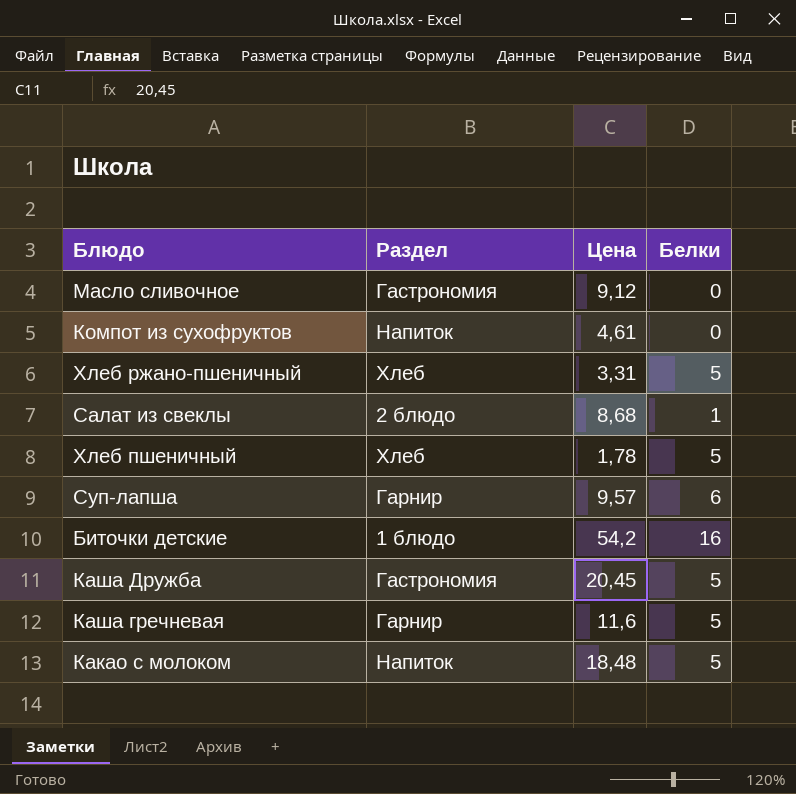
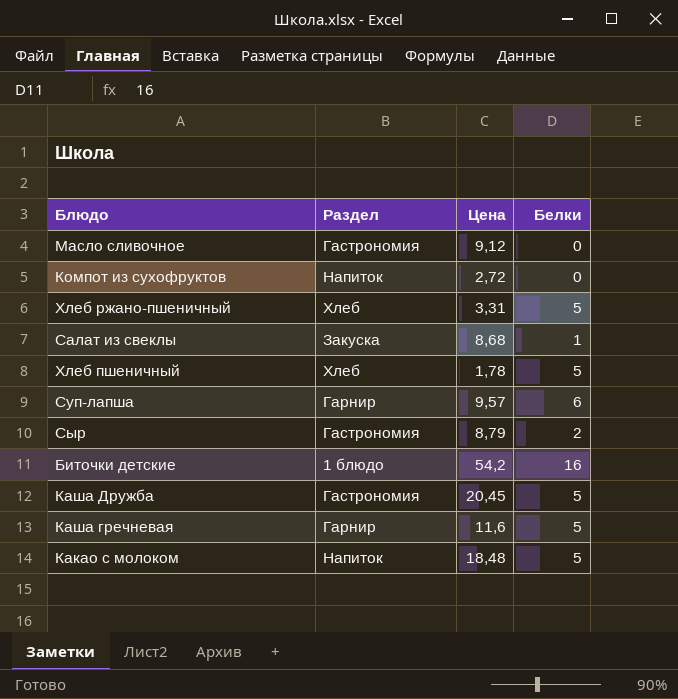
Компот из сухофруктов | Цена: 4,61 -> 2,72
Салат из свеклы | Раздел: 2 блюдо -> Закуска
row Сыр: none -> Гастрономия | 8,79 | 2

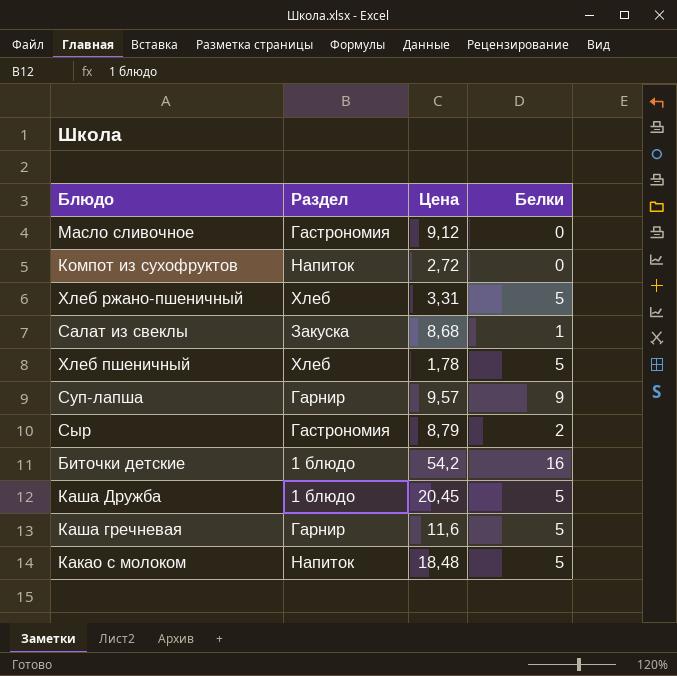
Суп-лапша | Белки: 6 -> 9
Каша Дружба | Раздел: Гастрономия -> 1 блюдо

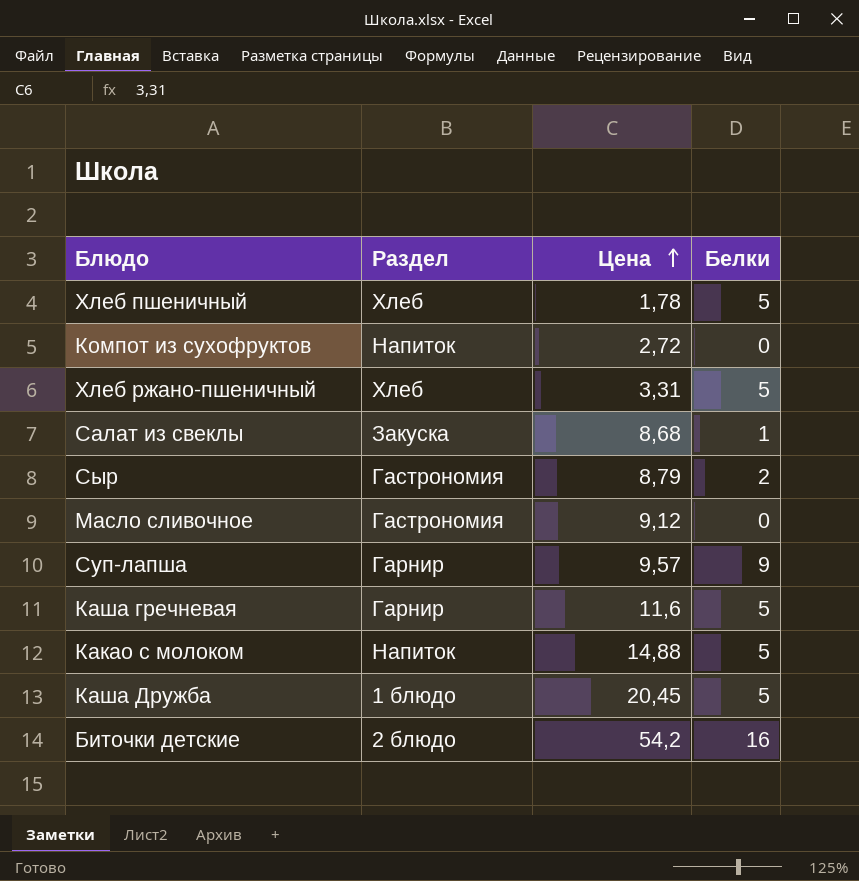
row order: none -> Цена ascending
Какао с молоком | Цена: 18,48 -> 14,88
Биточки детские | Раздел: 1 блюдо -> 2 блюдо

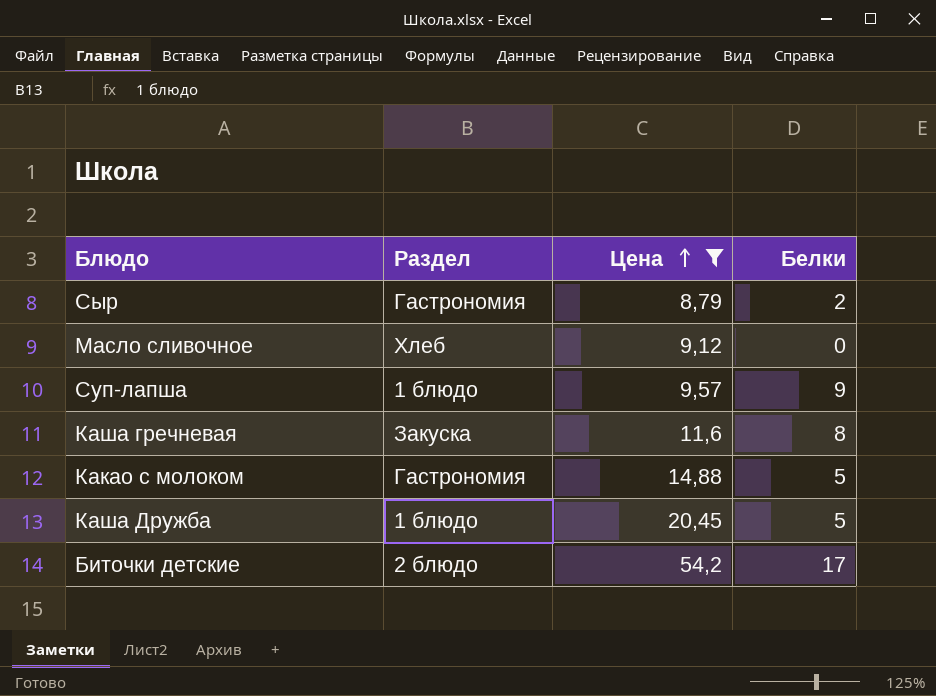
filter: none -> Цена >= 8,79
Масло сливочное | Раздел: Гастрономия -> Хлеб
Суп-лапша | Раздел: Гарнир -> 1 блюдо
Каша гречневая | Раздел: Гарнир -> Закуска
Каша гречневая | Белки: 5 -> 8
Какао с молоком | Раздел: Напиток -> Гастрономия
Биточки детские | Белки: 16 -> 17

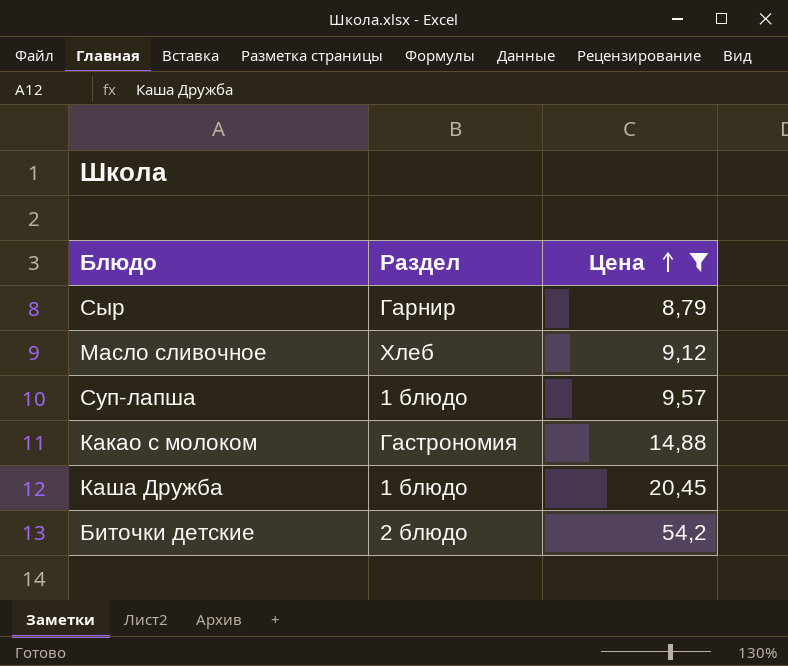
column Белки | position: 4 -> none
row Каша гречневая: Закуска | 11,6 | 8 -> none
Сыр | Раздел: Гастрономия -> Гарнир

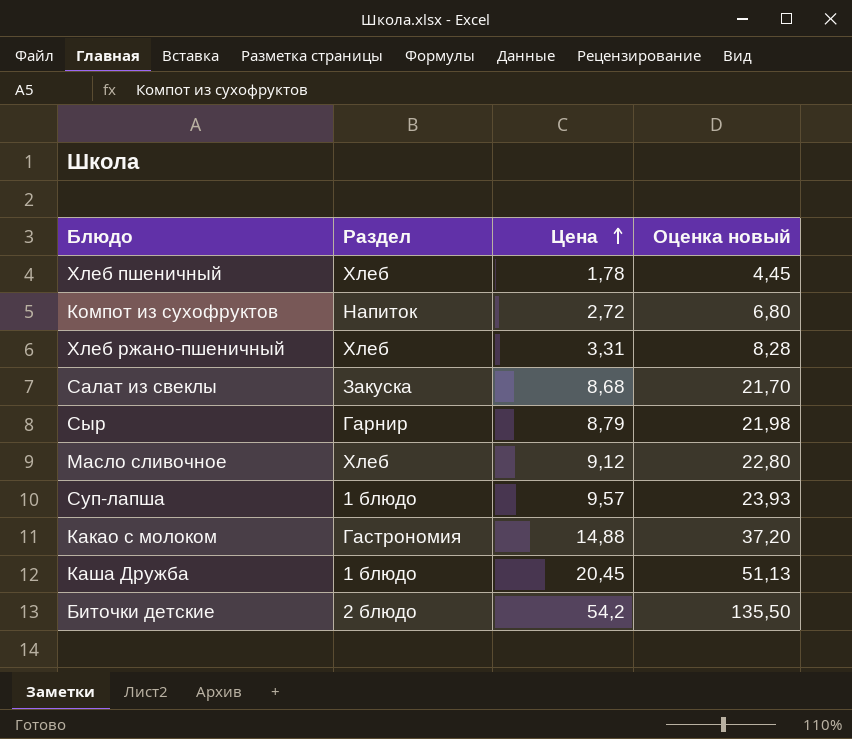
filter: Цена >= 8,79 -> none
column Оценка новый | formula: none -> [Цена] * 2,5

